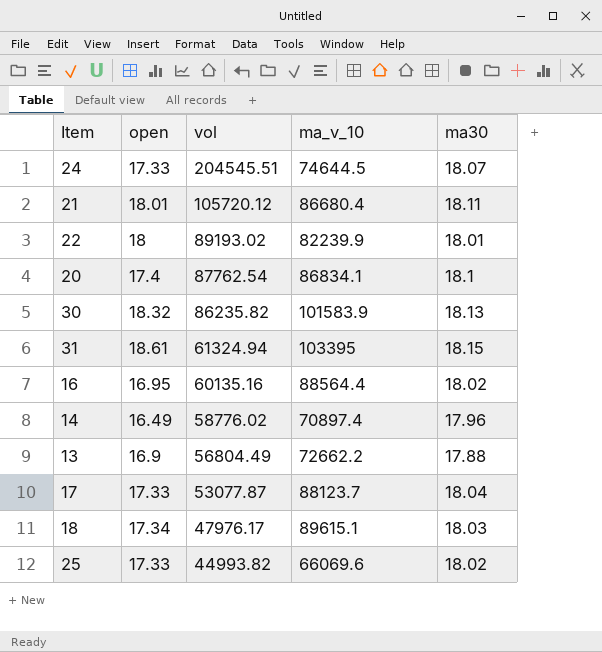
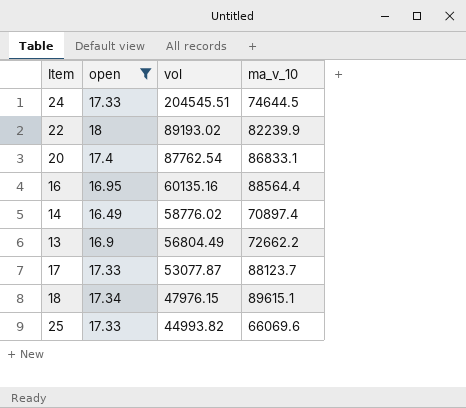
filter: none -> open <= 18
column ma30 | position: 5 -> none
20 | ma_v_10: 86834.1 -> 86833.1
18 | vol: 47976.17 -> 47976.15

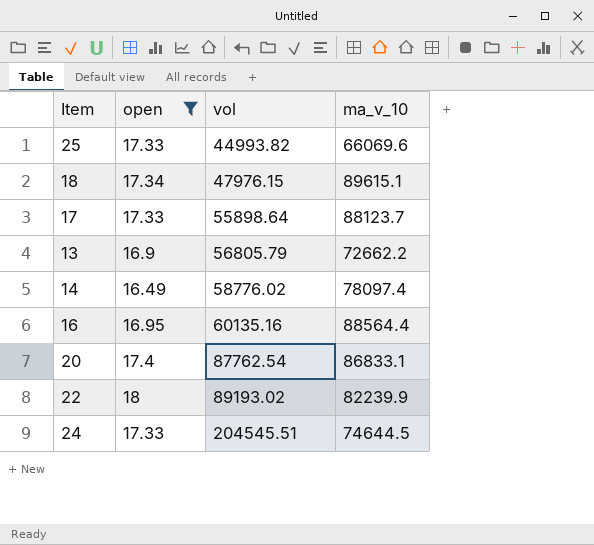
row order: vol descending -> vol ascending
17 | vol: 53077.87 -> 55898.64
13 | vol: 56804.49 -> 56805.79
14 | ma_v_10: 70897.4 -> 78097.4

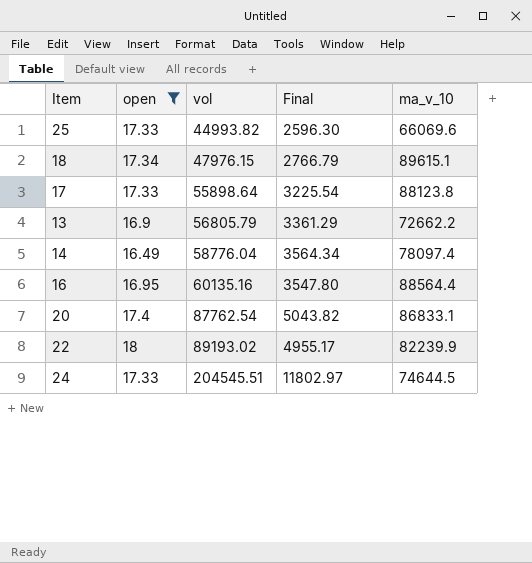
column Final | formula: none -> [vol] / [open]
17 | ma_v_10: 88123.7 -> 88123.8
14 | vol: 58776.02 -> 58776.04

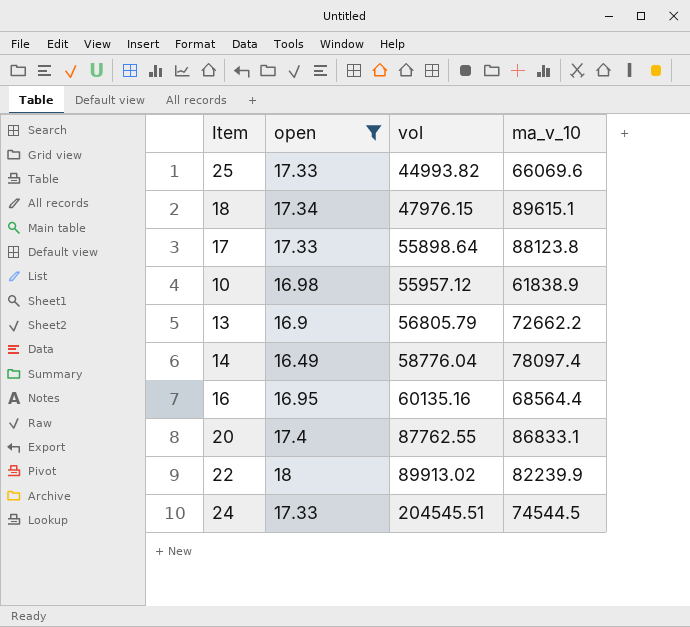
column Final | formula: [vol] / [open] -> none
row 10: none -> 16.98 | 55957.12 | 61838.9
16 | ma_v_10: 88564.4 -> 68564.4
20 | vol: 87762.54 -> 87762.55
22 | vol: 89193.02 -> 89913.02
24 | ma_v_10: 74644.5 -> 74544.5

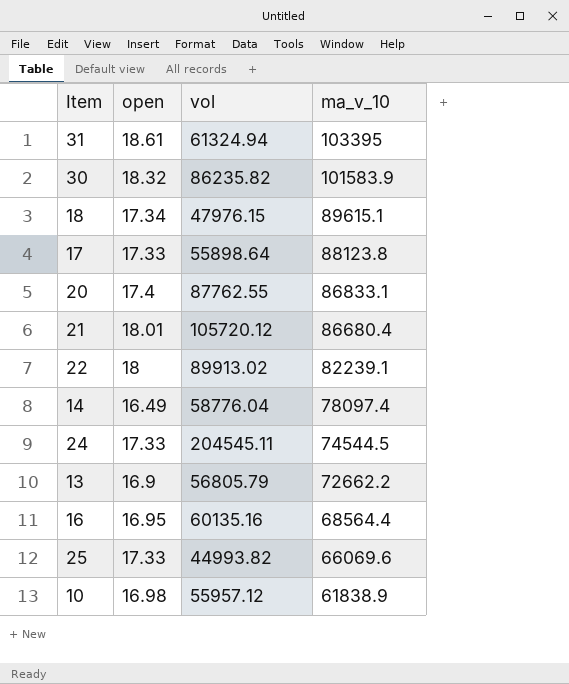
filter: open <= 18 -> none
row order: vol ascending -> ma_v_10 descending
22 | ma_v_10: 82239.9 -> 82239.1
24 | vol: 204545.51 -> 204545.11

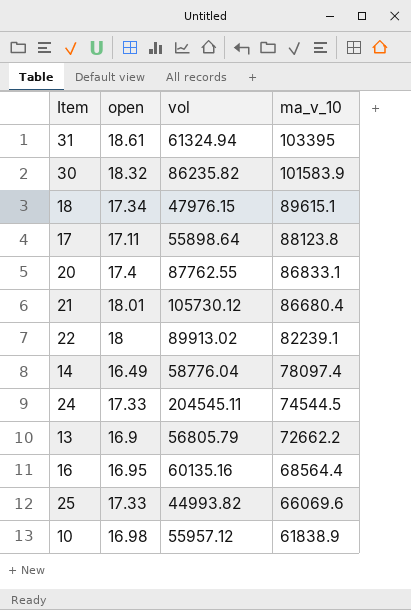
17 | open: 17.33 -> 17.11
21 | vol: 105720.12 -> 105730.12

